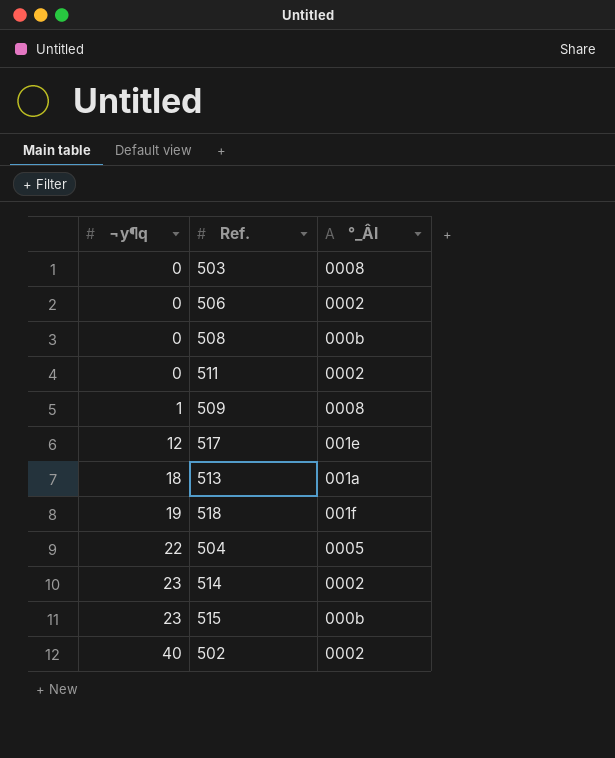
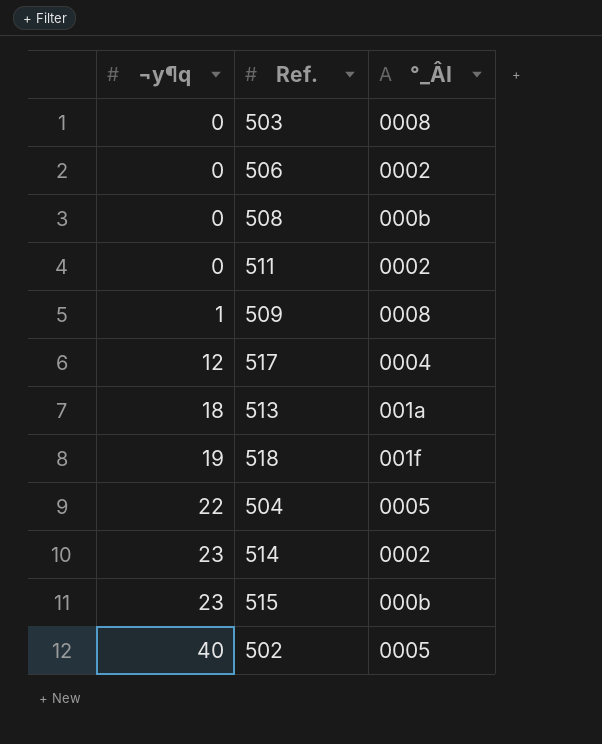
517 | °_ÂI: 001e -> 0004
502 | °_ÂI: 0002 -> 0005

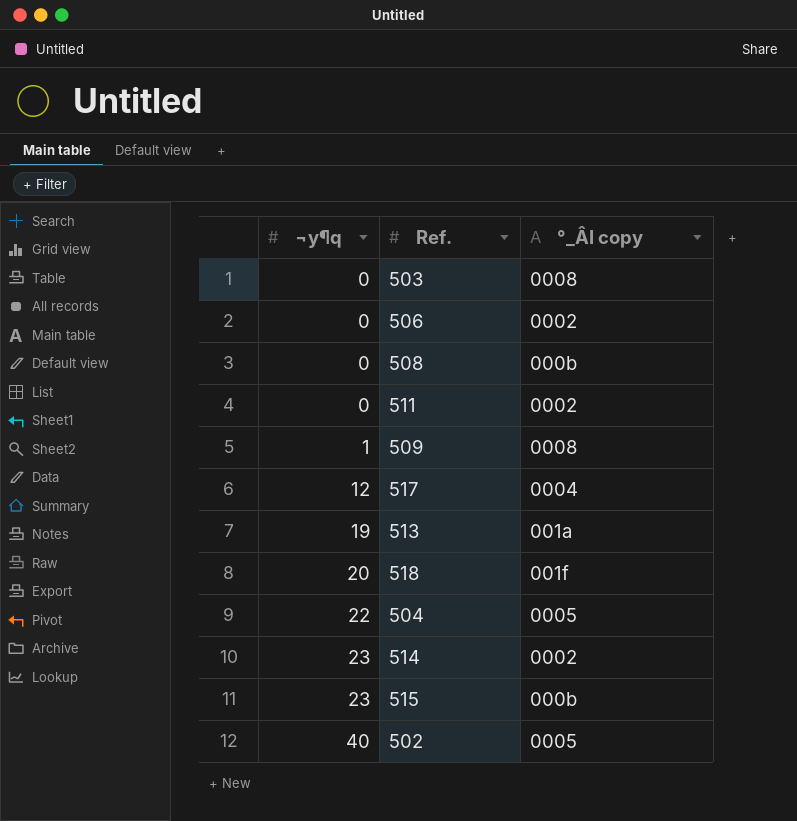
column name: °_ÂI -> °_ÂI copy
513 | ¬y¶q: 18 -> 19
518 | ¬y¶q: 19 -> 20

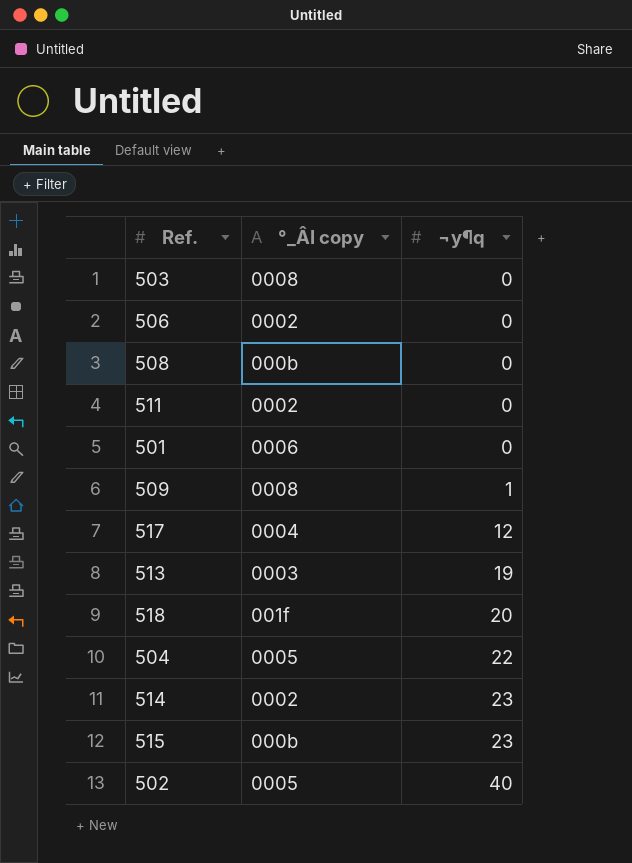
column ¬y¶q | position: 1 -> 3
row 501: none -> 0006 | 0
513 | °_ÂI copy: 001a -> 0003

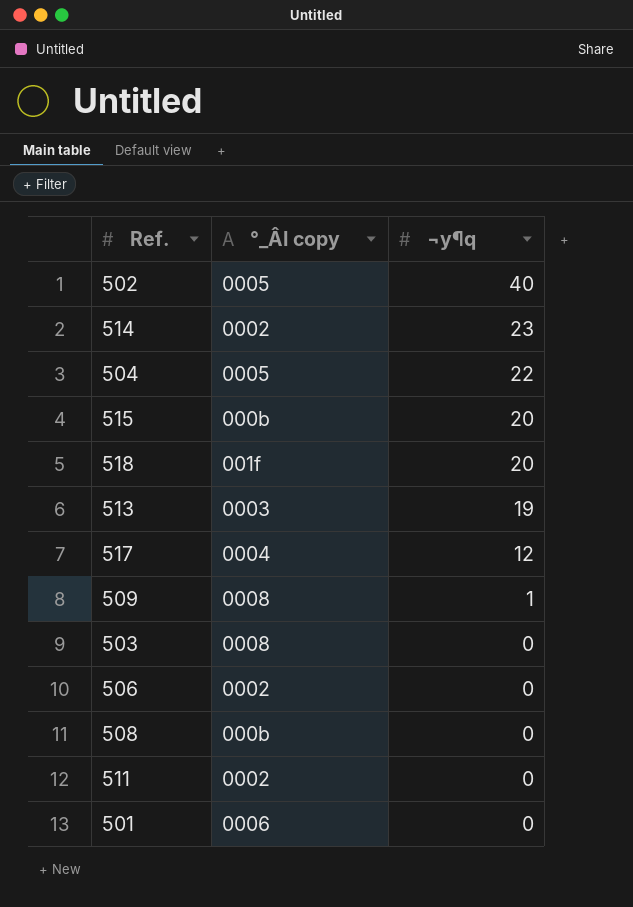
row order: ¬y¶q ascending -> ¬y¶q descending
515 | ¬y¶q: 23 -> 20

